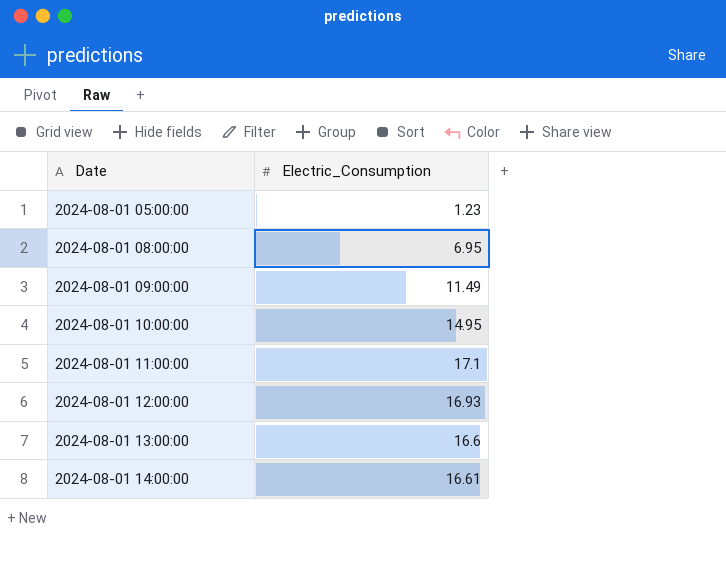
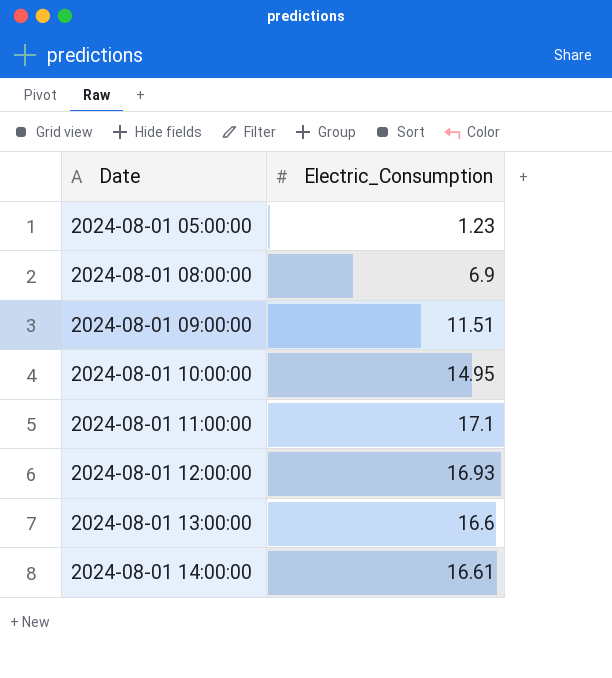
2024-08-01 08:00:00 | Electric_Consumption: 6.95 -> 6.9
2024-08-01 09:00:00 | Electric_Consumption: 11.49 -> 11.51

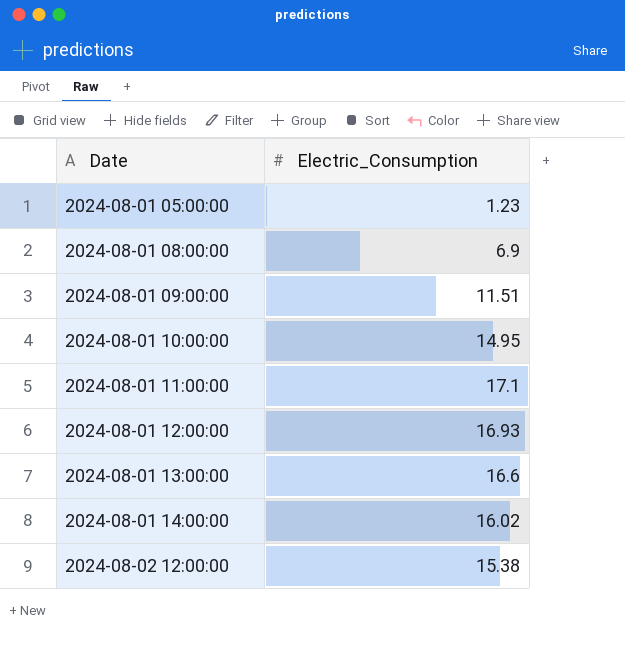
2024-08-01 14:00:00 | Electric_Consumption: 16.61 -> 16.02
row 2024-08-02 12:00:00: none -> 15.38

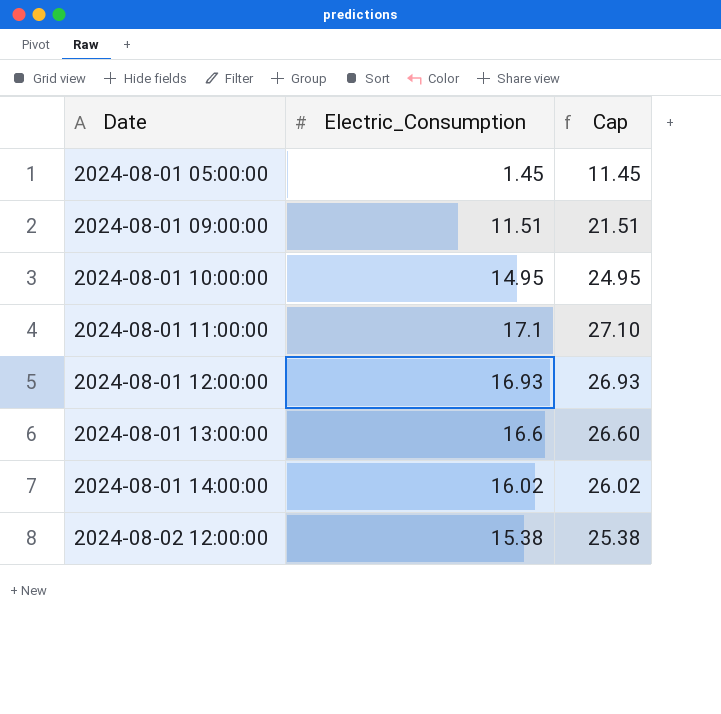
column Cap | formula: none -> [Electric_Consumption] + 10
row 2024-08-01 08:00:00: 6.9 -> none
2024-08-01 05:00:00 | Electric_Consumption: 1.23 -> 1.45

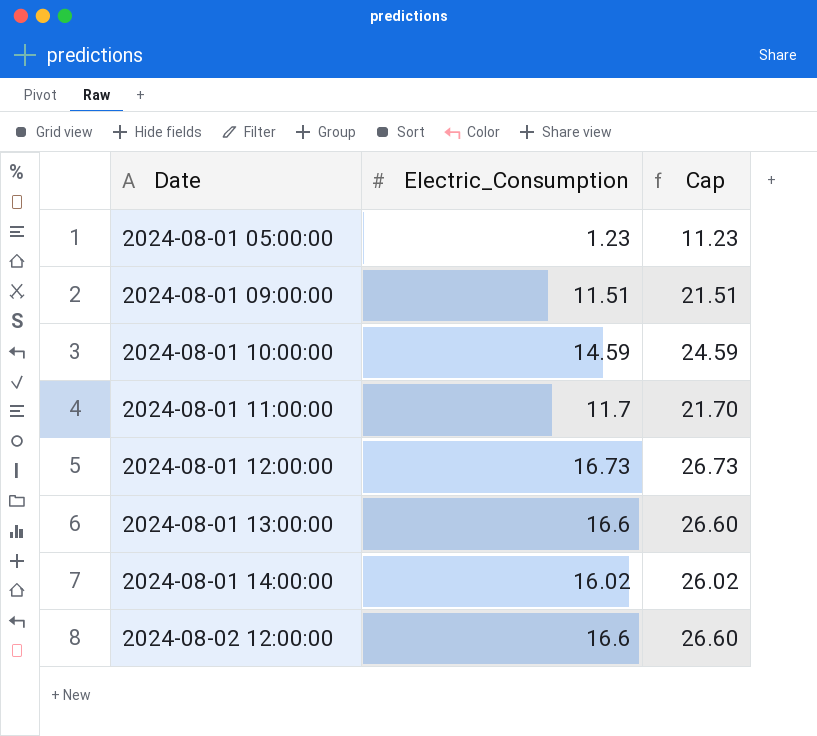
2024-08-01 05:00:00 | Electric_Consumption: 1.45 -> 1.23
2024-08-01 05:00:00 | Cap: 11.45 -> 11.23
2024-08-01 10:00:00 | Electric_Consumption: 14.95 -> 14.59
2024-08-01 10:00:00 | Cap: 24.95 -> 24.59
2024-08-01 11:00:00 | Electric_Consumption: 17.1 -> 11.7
2024-08-01 11:00:00 | Cap: 27.10 -> 21.70
2024-08-01 12:00:00 | Electric_Consumption: 16.93 -> 16.73
2024-08-01 12:00:00 | Cap: 26.93 -> 26.73
2024-08-02 12:00:00 | Electric_Consumption: 15.38 -> 16.6
2024-08-02 12:00:00 | Cap: 25.38 -> 26.60

